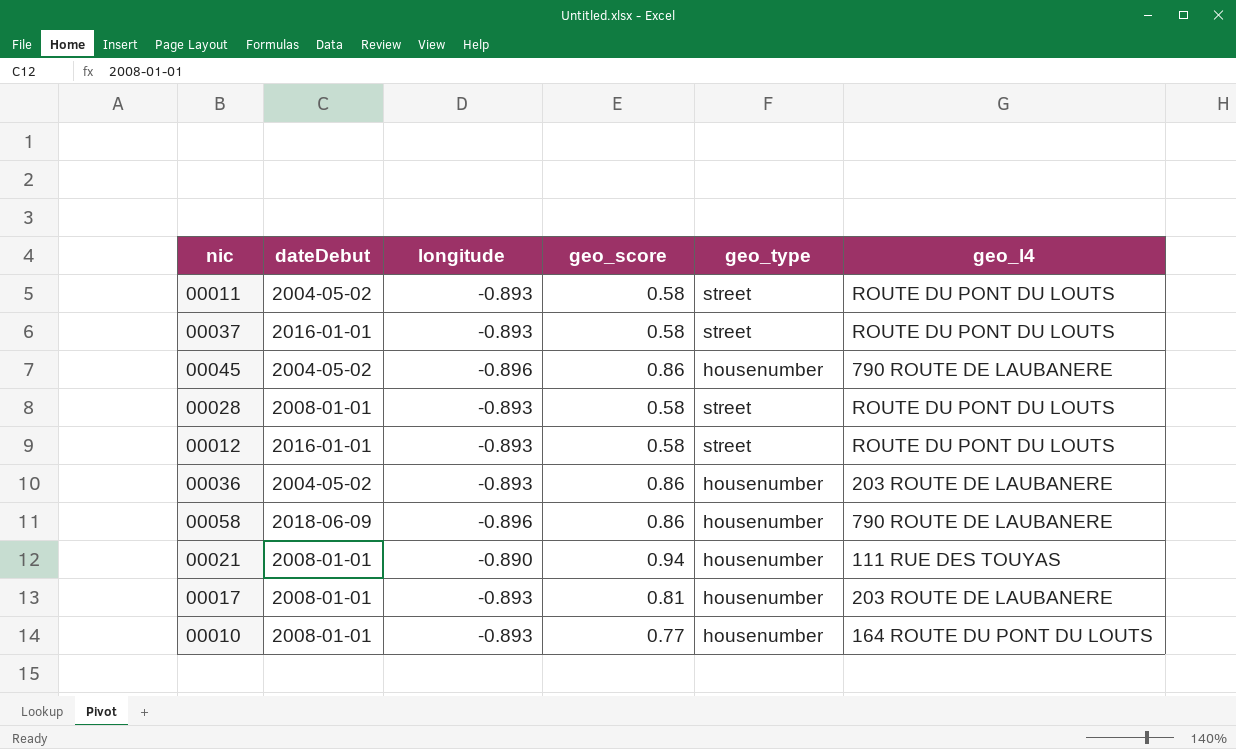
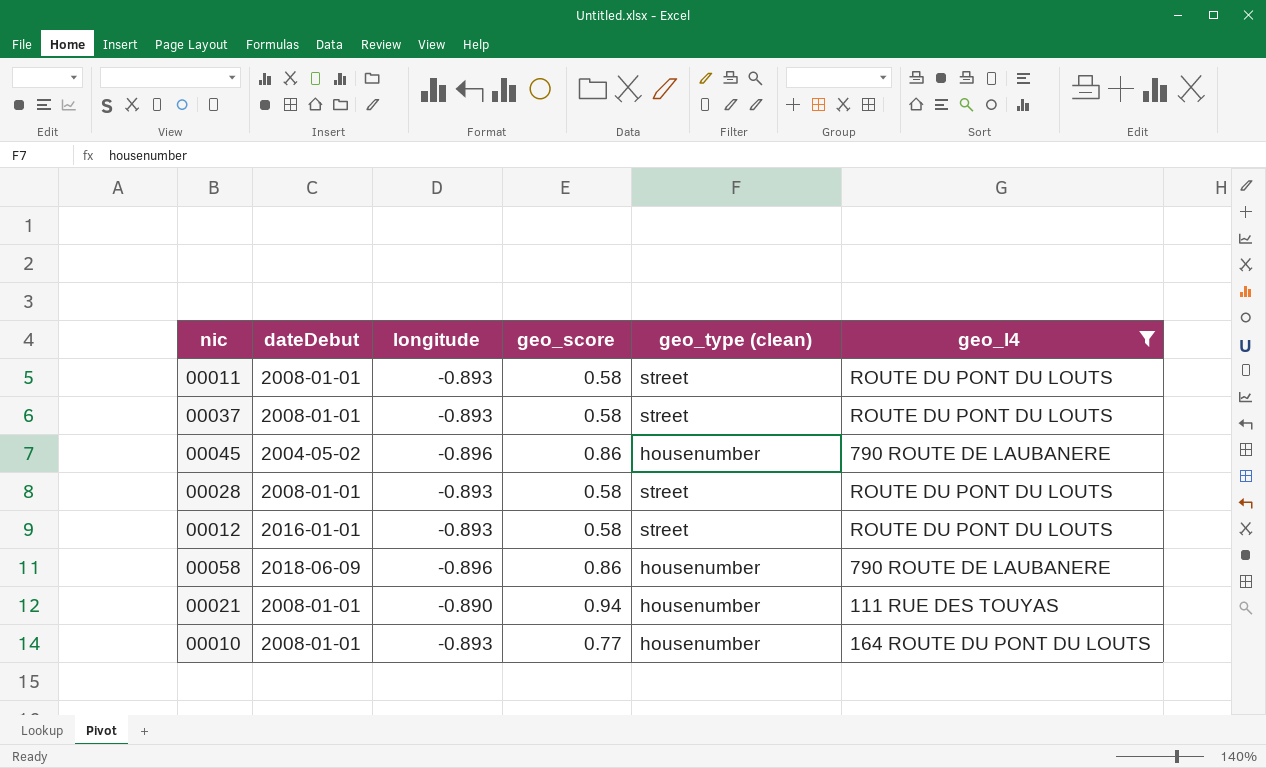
filter: none -> geo_l4 != 203 ROUTE DE LAUBANERE
column name: geo_type -> geo_type (clean)
00011 | dateDebut: 2004-05-02 -> 2008-01-01
00037 | dateDebut: 2016-01-01 -> 2008-01-01

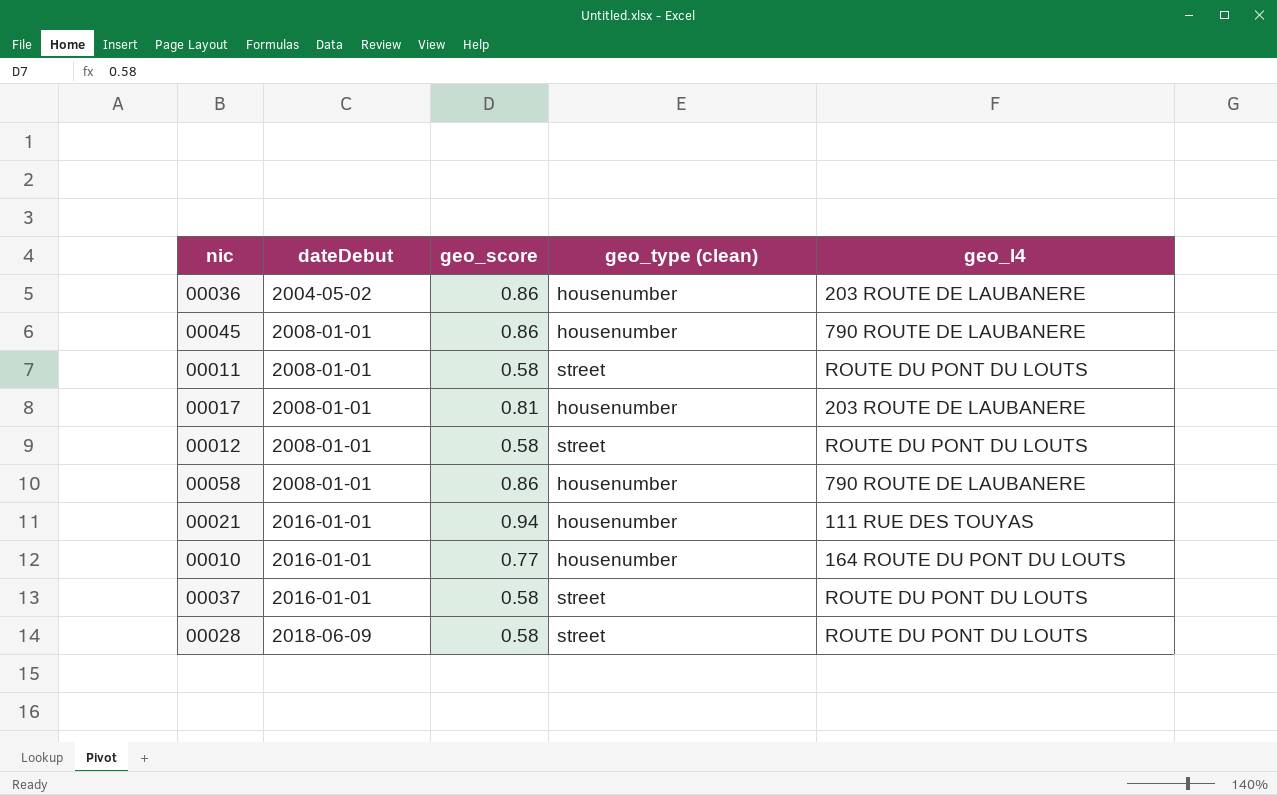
filter: geo_l4 != 203 ROUTE DE LAUBANERE -> none
row order: none -> dateDebut ascending
column longitude | position: 3 -> none
00045 | dateDebut: 2004-05-02 -> 2008-01-01
00012 | dateDebut: 2016-01-01 -> 2008-01-01
00058 | dateDebut: 2018-06-09 -> 2008-01-01
00021 | dateDebut: 2008-01-01 -> 2016-01-01
00010 | dateDebut: 2008-01-01 -> 2016-01-01
00037 | dateDebut: 2008-01-01 -> 2016-01-01
00028 | dateDebut: 2008-01-01 -> 2018-06-09

